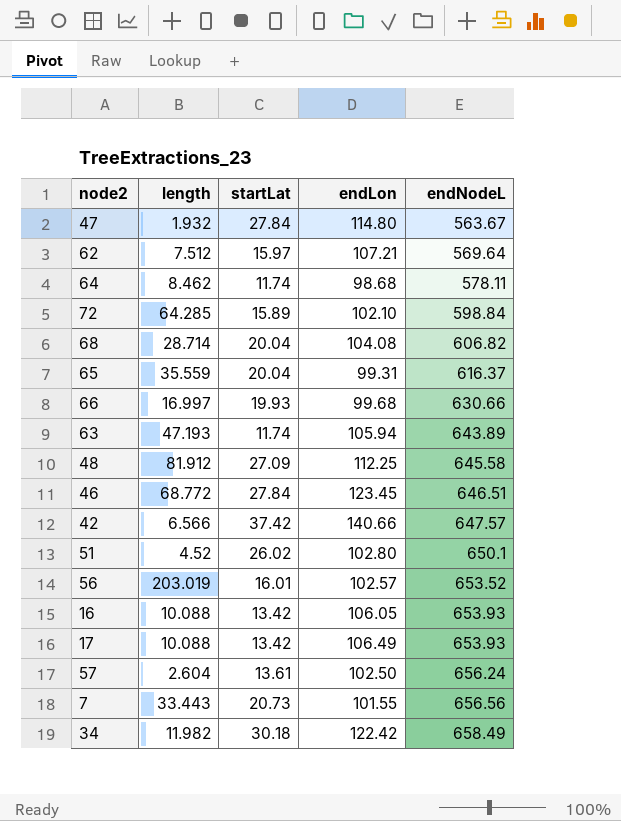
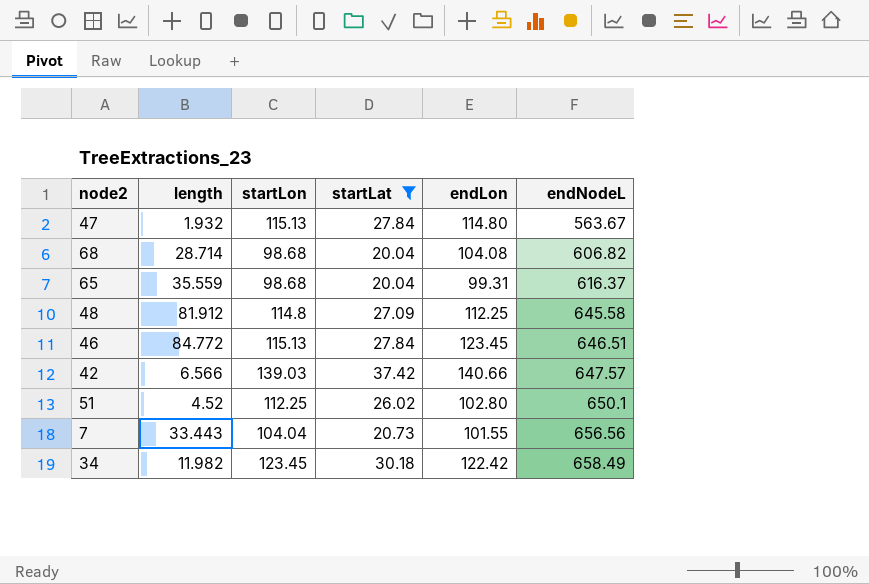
filter: none -> startLat >= 20.04
column startLon | position: none -> 3
46 | length: 68.772 -> 84.772

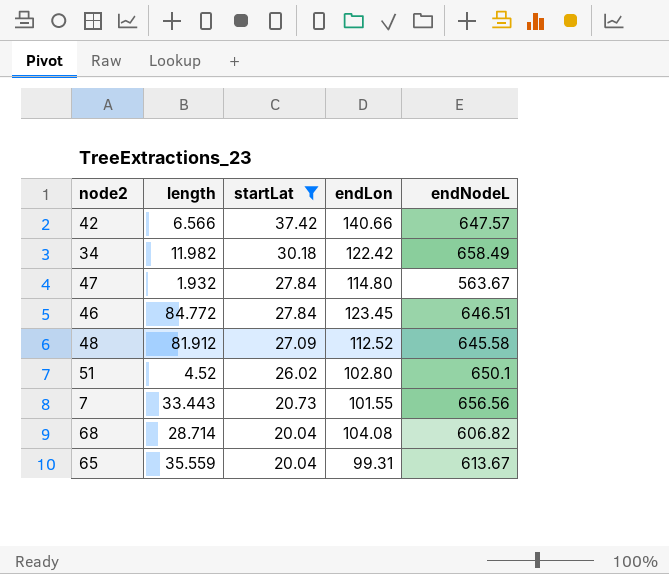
row order: endNodeL ascending -> startLat descending
column startLon | position: 3 -> none
48 | endLon: 112.25 -> 112.52
65 | endNodeL: 616.37 -> 613.67

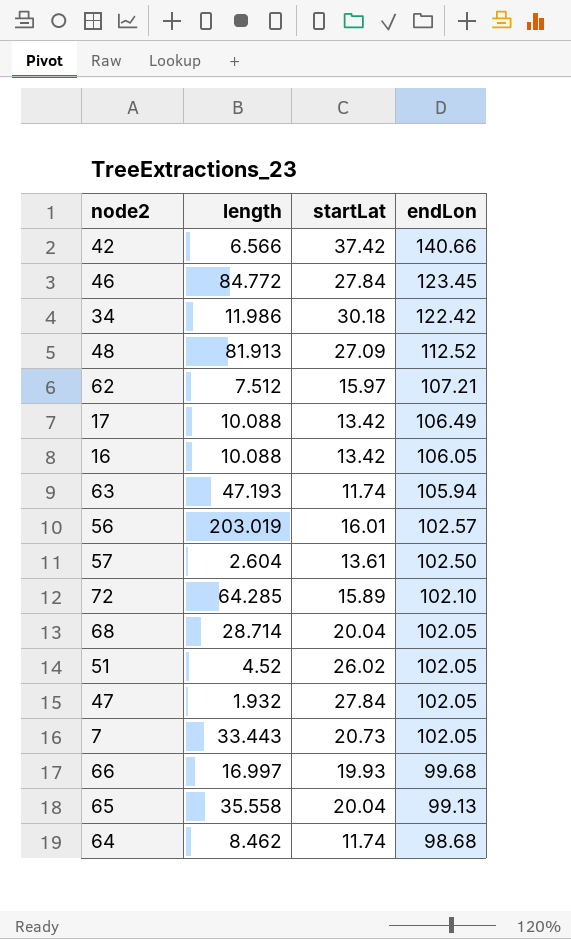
filter: startLat >= 20.04 -> none
row order: startLat descending -> endLon descending
column endNodeL | position: 5 -> none
34 | length: 11.982 -> 11.986
48 | length: 81.912 -> 81.913
68 | endLon: 104.08 -> 102.05
51 | endLon: 102.80 -> 102.05
47 | endLon: 114.80 -> 102.05
7 | endLon: 101.55 -> 102.05
65 | length: 35.559 -> 35.558
65 | endLon: 99.31 -> 99.13

